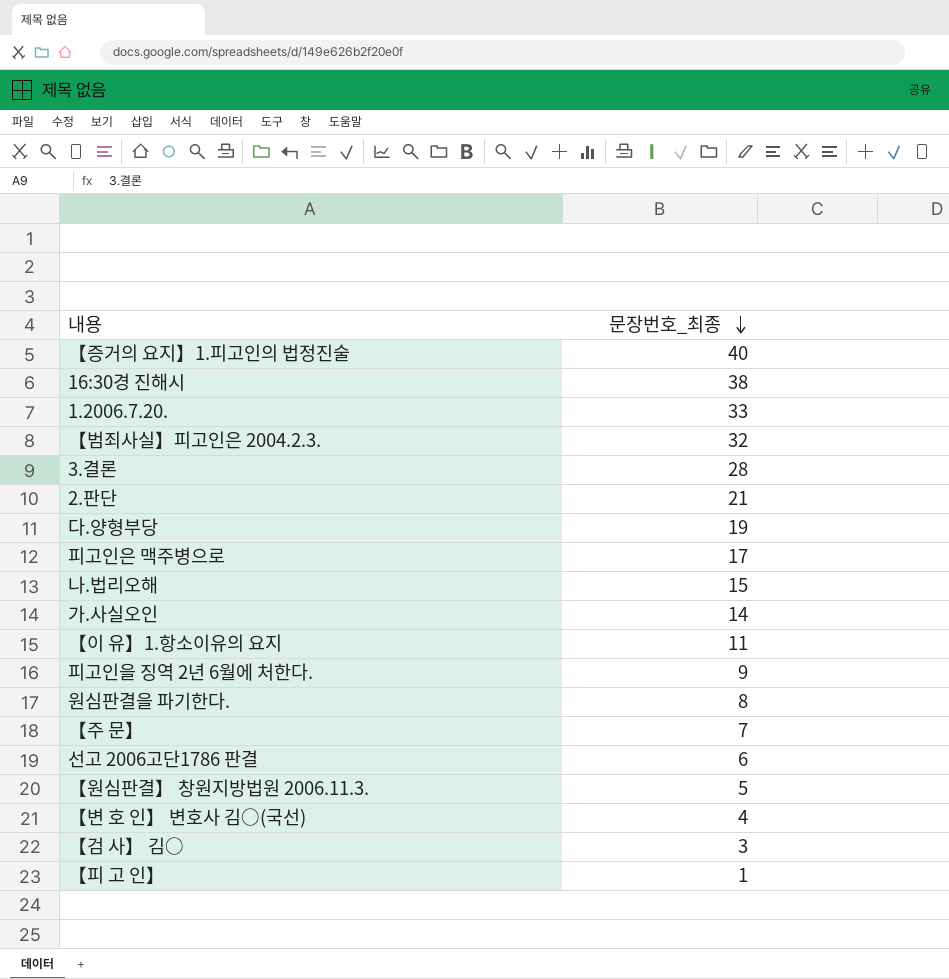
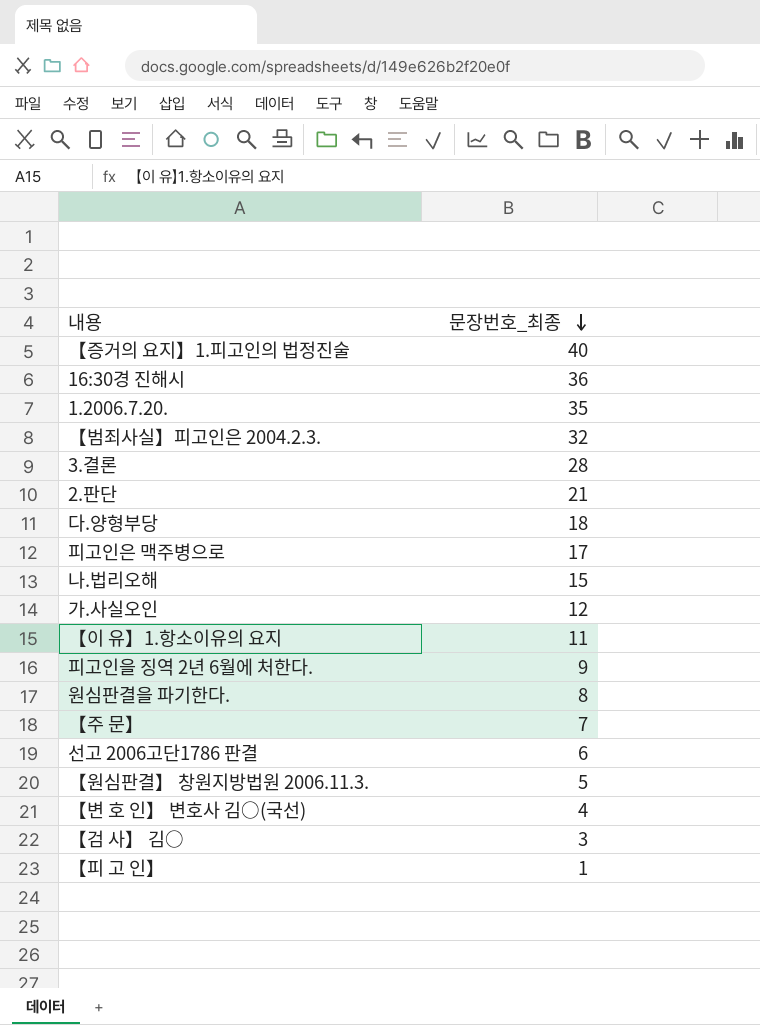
16:30경 진해시 | 문장번호_최종: 38 -> 36
1.2006.7.20. | 문장번호_최종: 33 -> 35
다.양형부당 | 문장번호_최종: 19 -> 18
가.사실오인 | 문장번호_최종: 14 -> 12

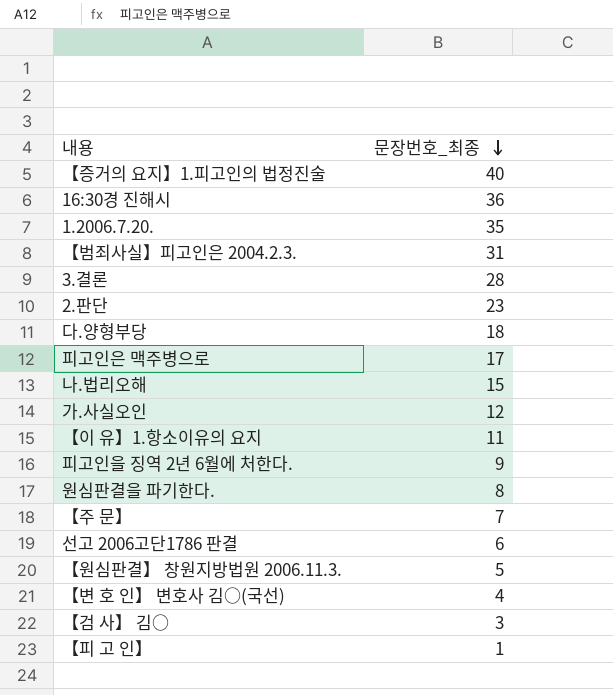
【범죄사실】피고인은 2004.2.3. | 문장번호_최종: 32 -> 31
2.판단 | 문장번호_최종: 21 -> 23

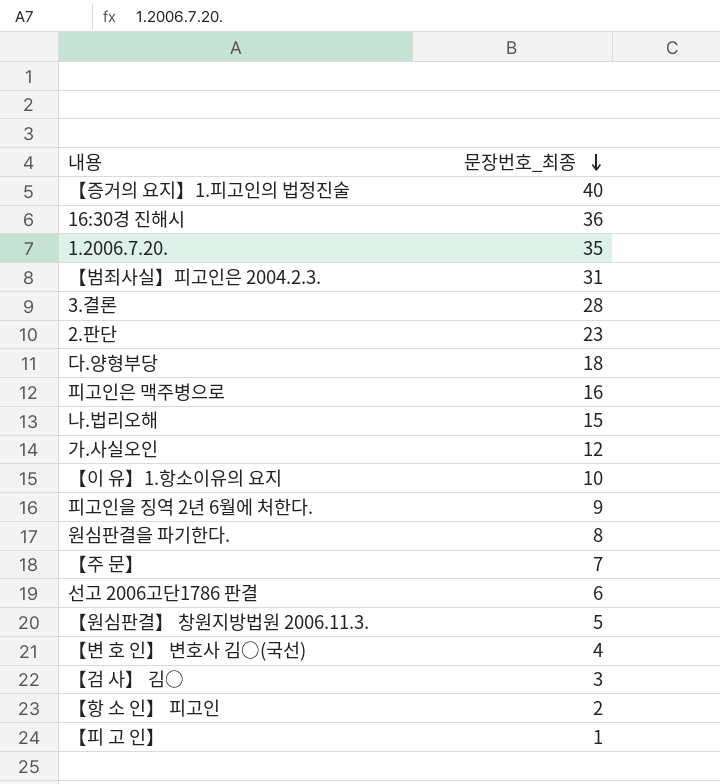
피고인은 맥주병으로 | 문장번호_최종: 17 -> 16
【이 유】1.항소이유의 요지 | 문장번호_최종: 11 -> 10
row 【항 소 인】 피고인: none -> 2

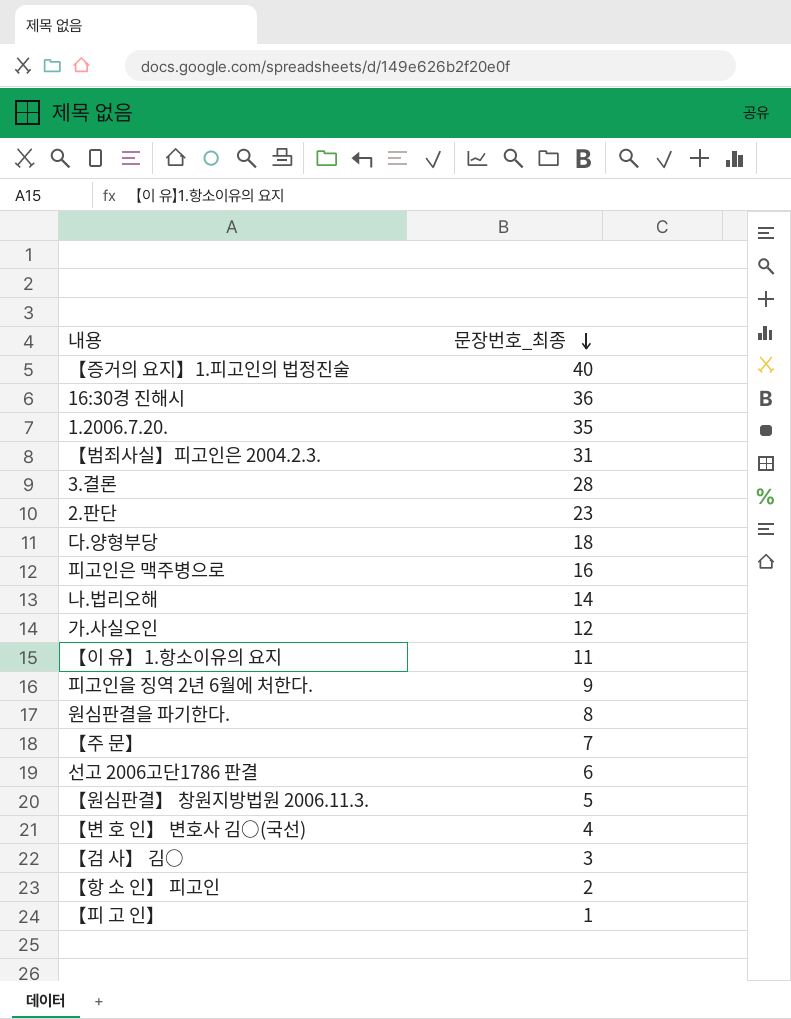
나.법리오해 | 문장번호_최종: 15 -> 14
【이 유】1.항소이유의 요지 | 문장번호_최종: 10 -> 11

